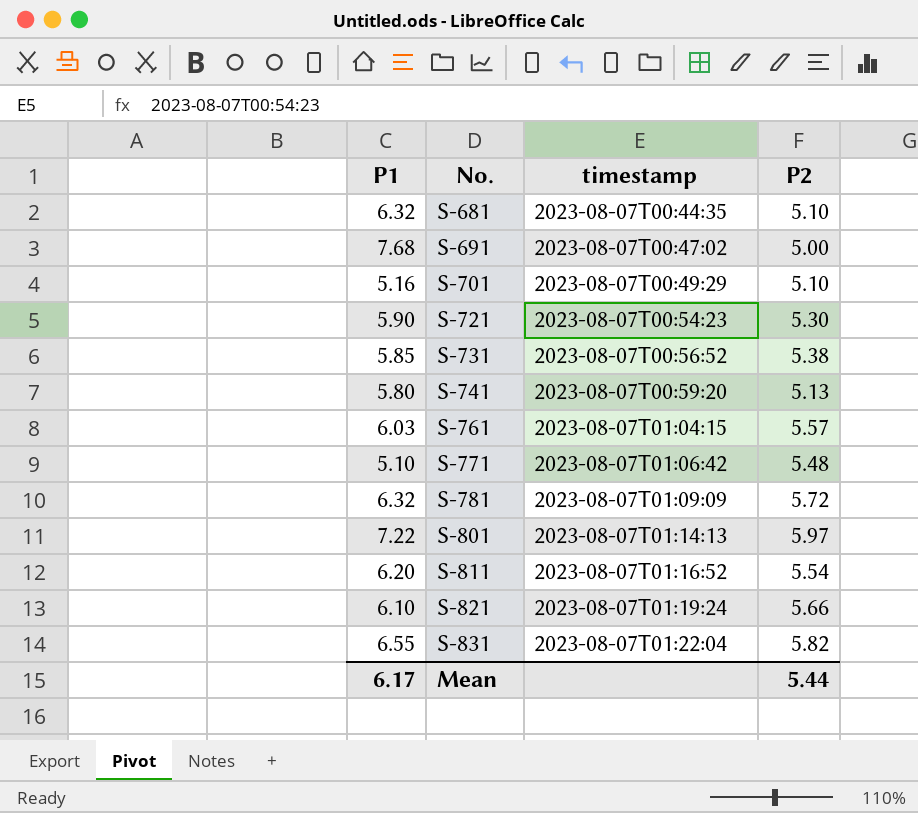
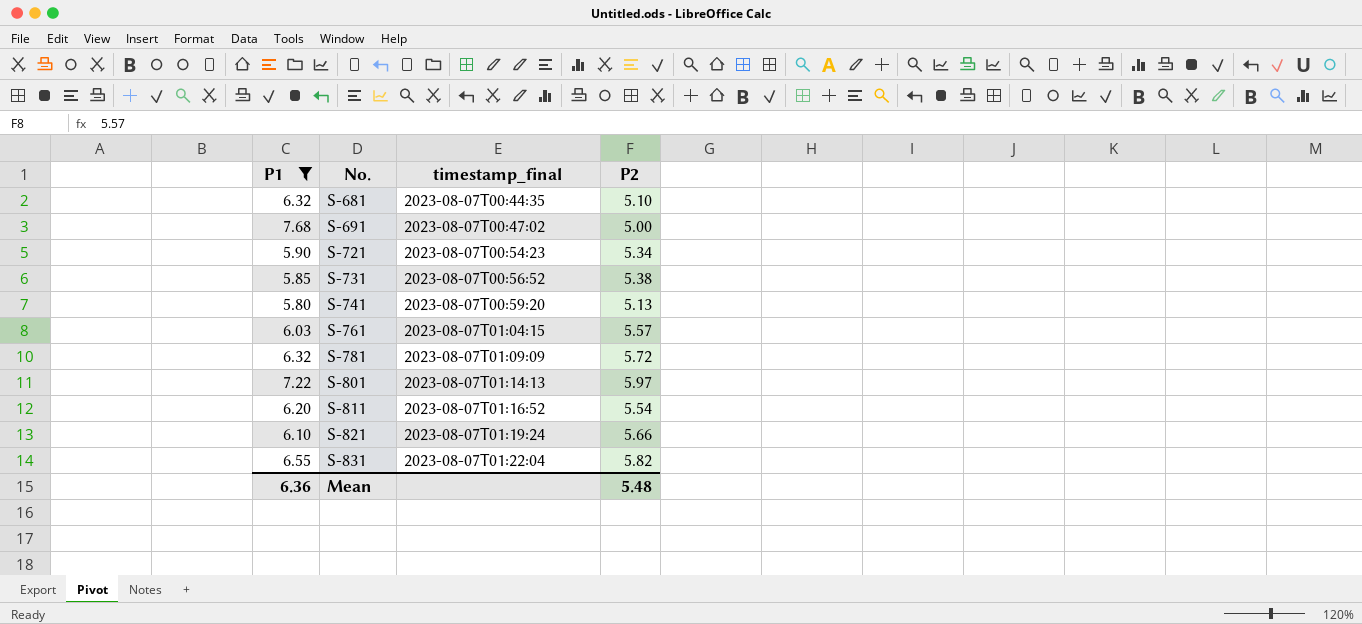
filter: none -> P1 >= 5.80
column name: timestamp -> timestamp_final
S-721 | P2: 5.30 -> 5.34
Mean | P1: 6.17 -> 6.36
Mean | P2: 5.44 -> 5.48

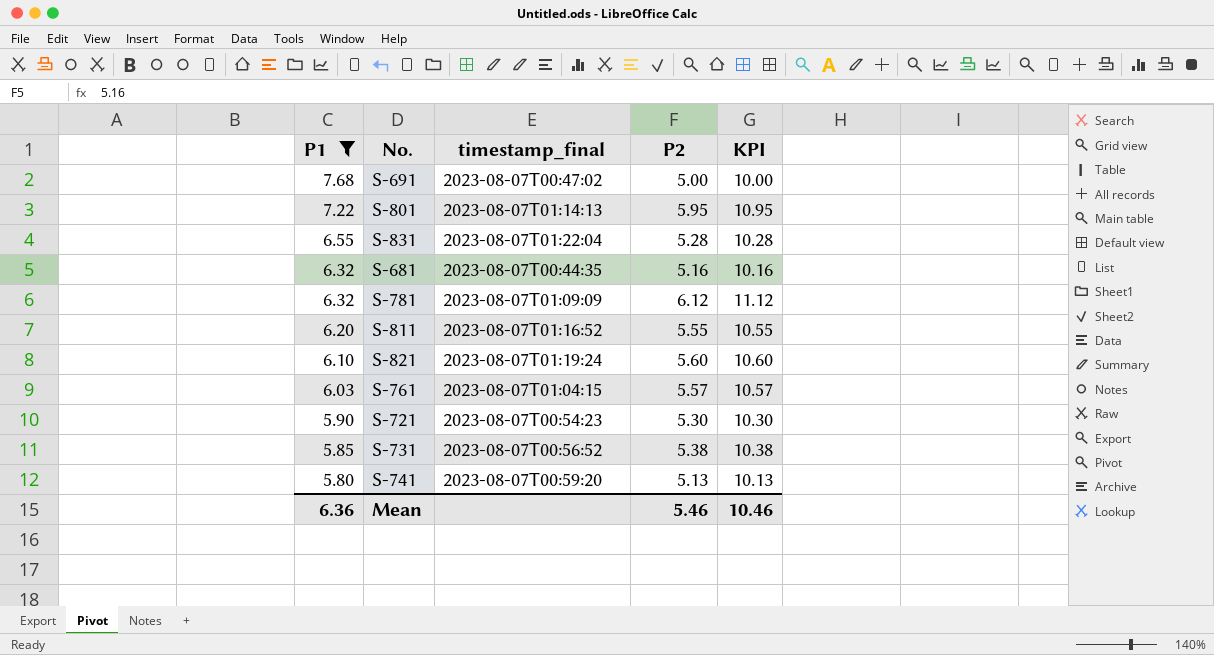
row order: No. ascending -> P1 descending
column KPI | formula: none -> [P2] + 5
S-801 | P2: 5.97 -> 5.95
S-831 | P2: 5.82 -> 5.28
S-681 | P2: 5.10 -> 5.16
S-781 | P2: 5.72 -> 6.12
S-811 | P2: 5.54 -> 5.55
S-821 | P2: 5.66 -> 5.60
S-721 | P2: 5.34 -> 5.30
Mean | P2: 5.48 -> 5.46

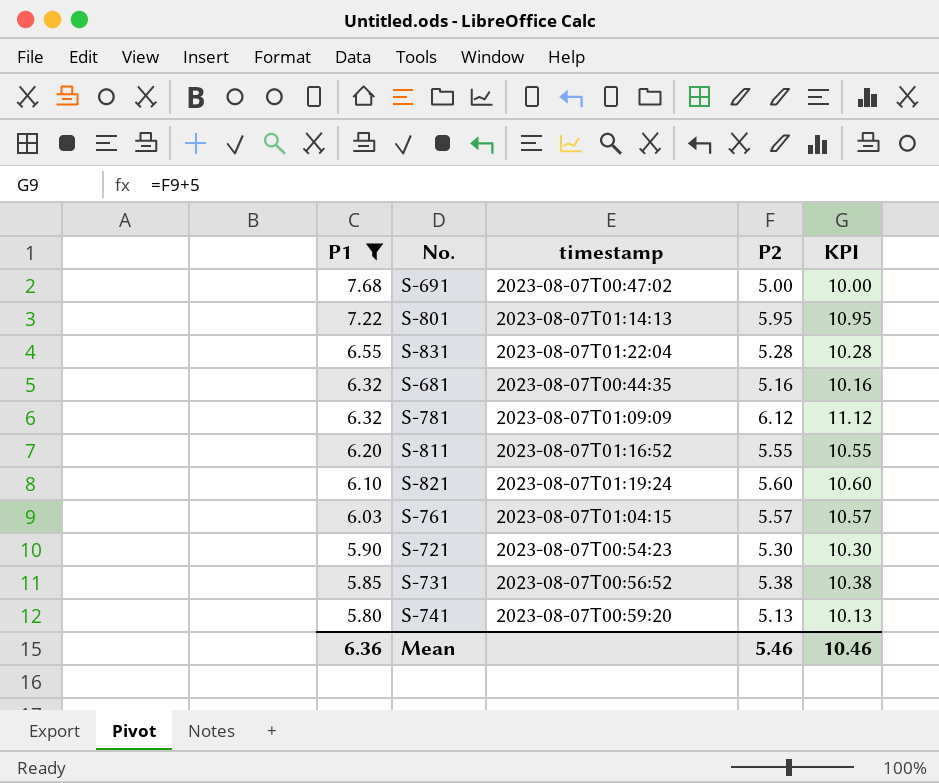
column name: timestamp_final -> timestamp

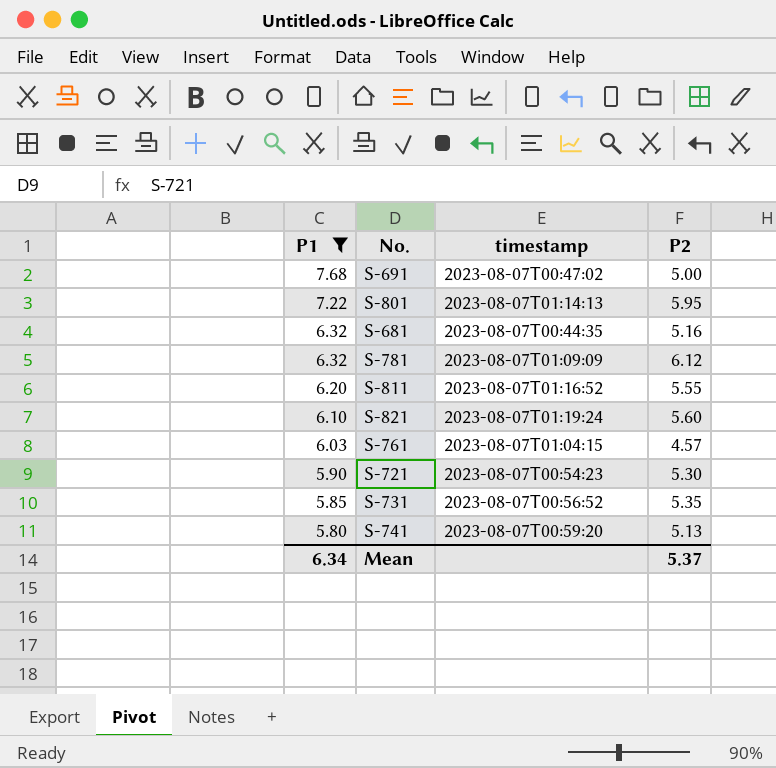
column KPI | formula: [P2] + 5 -> none
row S-831: 6.55 | 2023-08-07T01:22:04 | 5.28 | 10.28 -> none
S-761 | P2: 5.57 -> 4.57
S-731 | P2: 5.38 -> 5.35
Mean | P1: 6.36 -> 6.34
Mean | P2: 5.46 -> 5.37

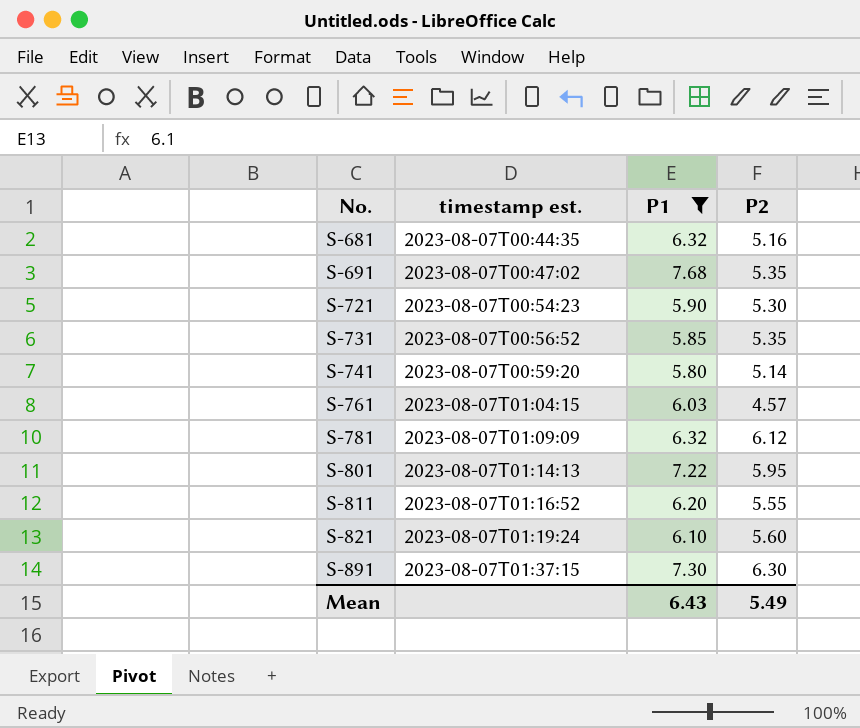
row order: P1 descending -> No. ascending
column name: timestamp -> timestamp est.
column P1 | position: 1 -> 3
S-691 | P2: 5.00 -> 5.35
S-741 | P2: 5.13 -> 5.14
row S-891: none -> 2023-08-07T01:37:15 | 7.30 | 6.30
Mean | P1: 6.34 -> 6.43
Mean | P2: 5.37 -> 5.49

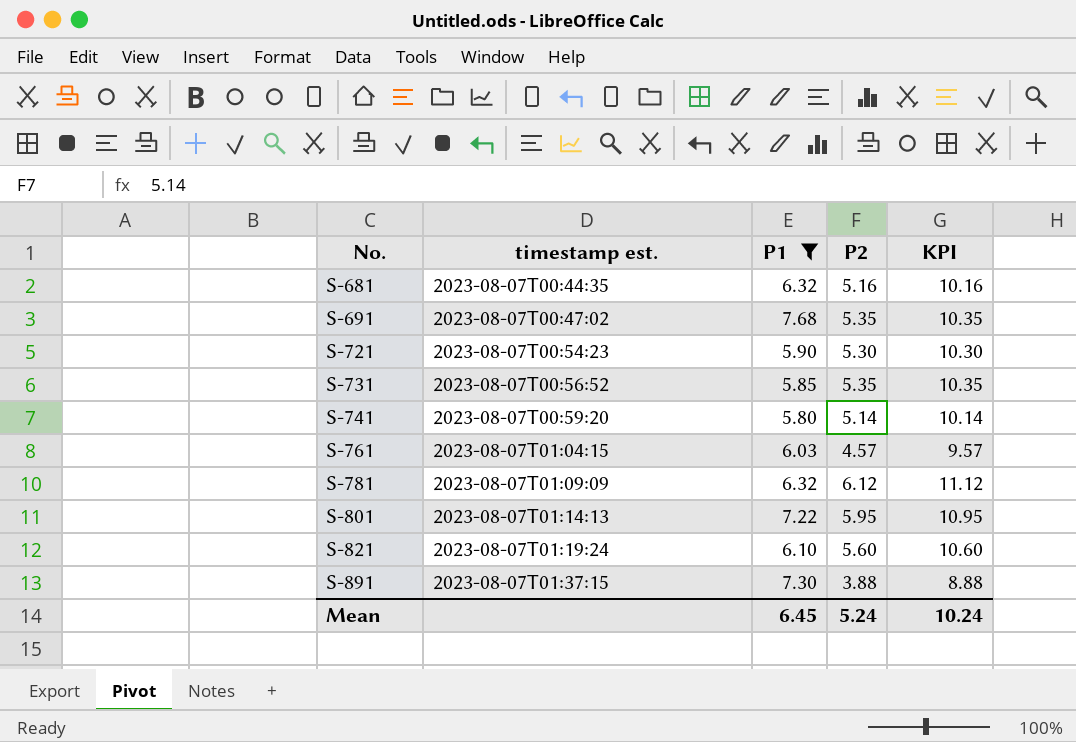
column KPI | formula: none -> [P2] + 5
row S-811: 2023-08-07T01:16:52 | 6.20 | 5.55 -> none
S-891 | P2: 6.30 -> 3.88
Mean | P1: 6.43 -> 6.45
Mean | P2: 5.49 -> 5.24

